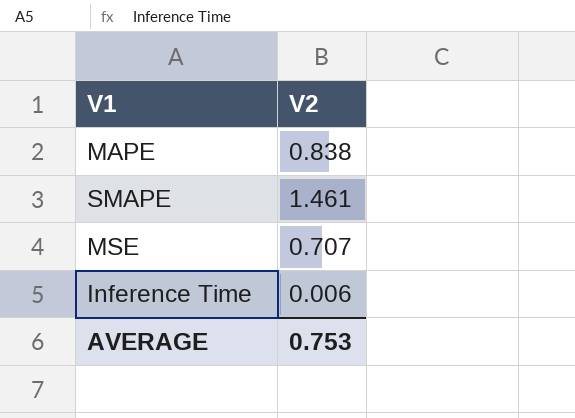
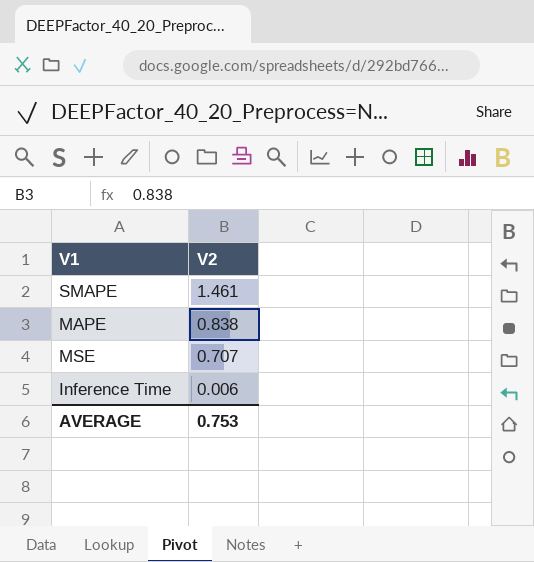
row order: none -> V2 descending

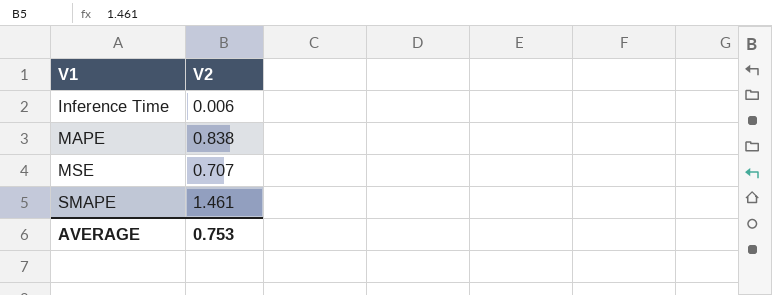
row order: V2 descending -> V1 ascending

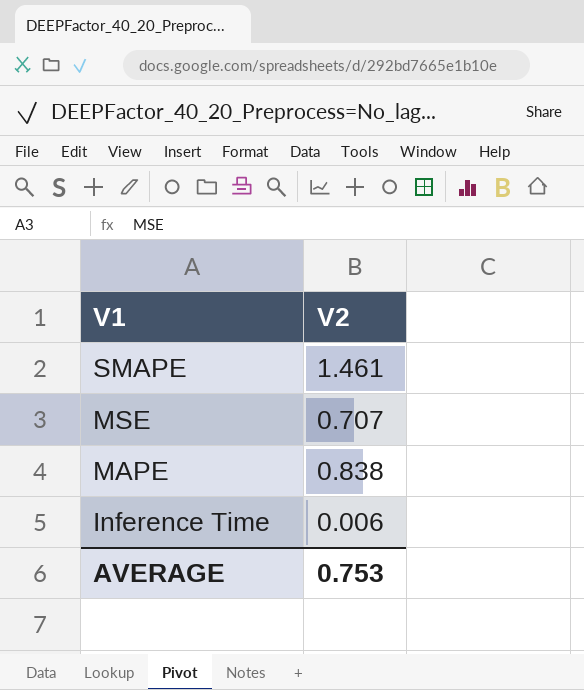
row order: V1 ascending -> V1 descending

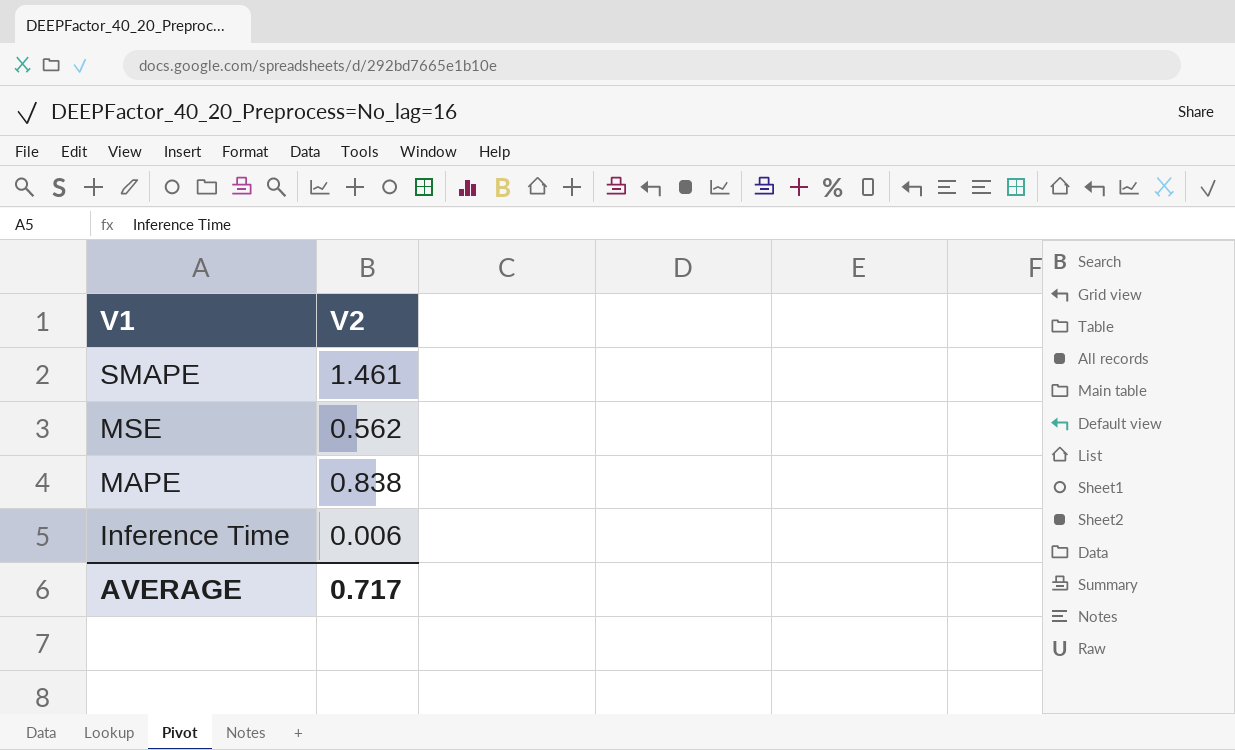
MSE | V2: 0.707 -> 0.562
AVERAGE | V2: 0.753 -> 0.717

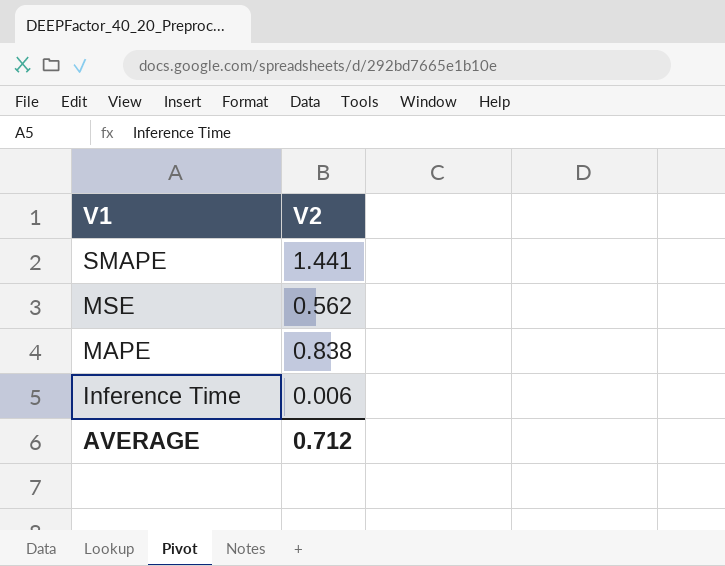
SMAPE | V2: 1.461 -> 1.441
AVERAGE | V2: 0.717 -> 0.712

